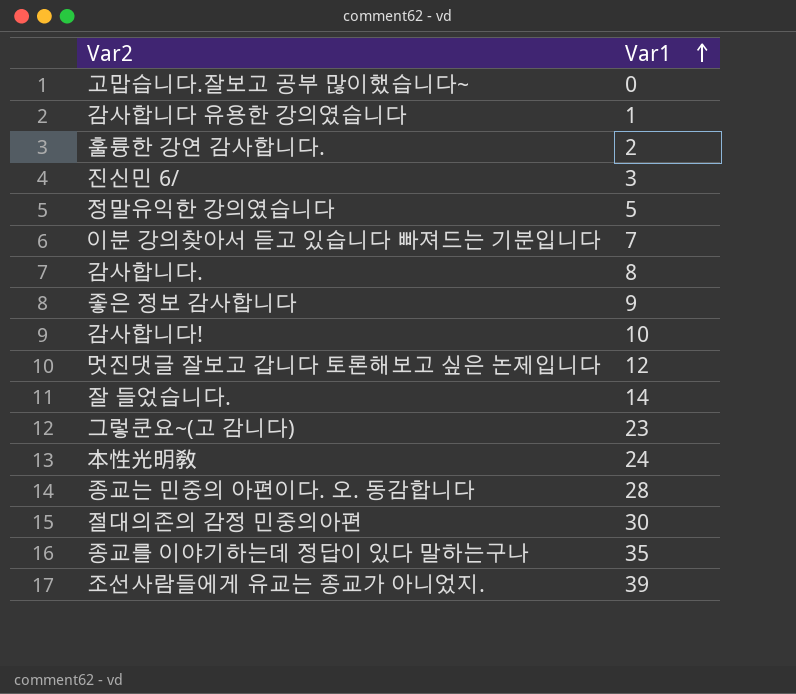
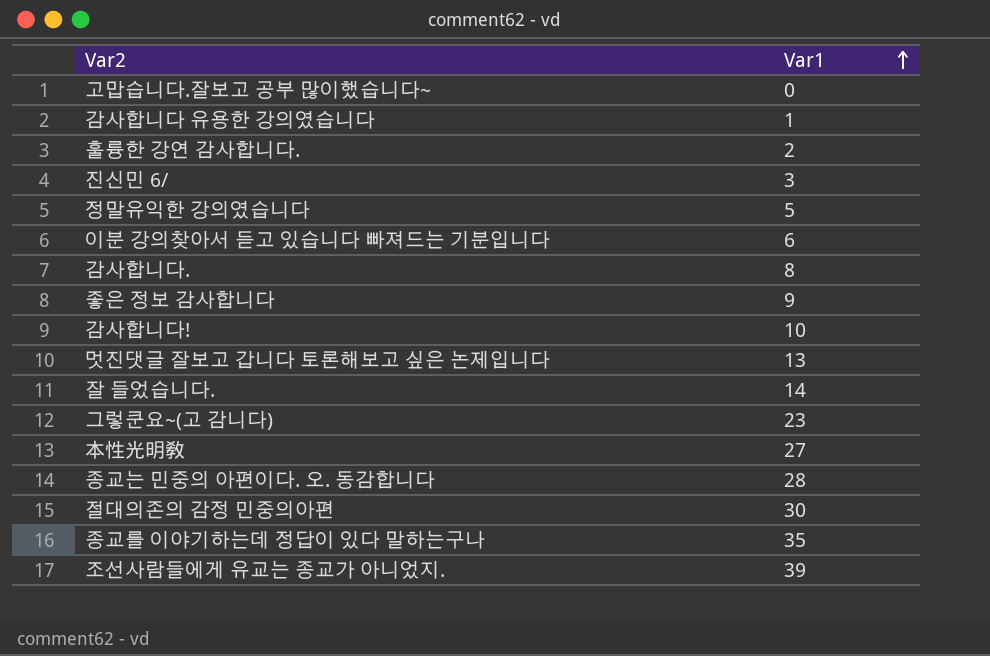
이분 강의찾아서 듣고 있습니다 빠져드는 기분입니다 | Var1: 7 -> 6
멋진댓글 잘보고 갑니다 토론해보고 싶은 논제입니다 | Var1: 12 -> 13
本性光明敎 | Var1: 24 -> 27

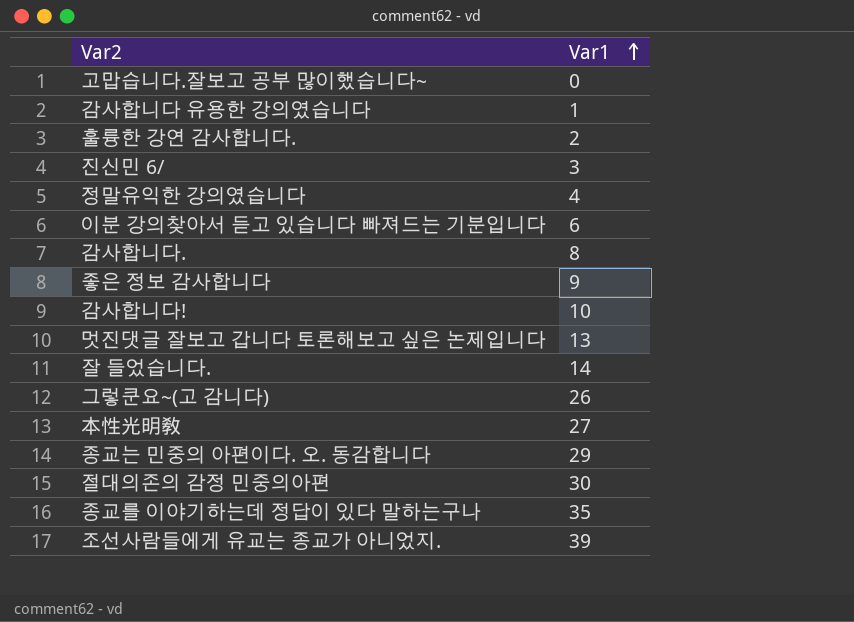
정말유익한 강의였습니다 | Var1: 5 -> 4
그렇쿤요~(고 감니다) | Var1: 23 -> 26
종교는 민중의 아편이다. 오. 동감합니다 | Var1: 28 -> 29

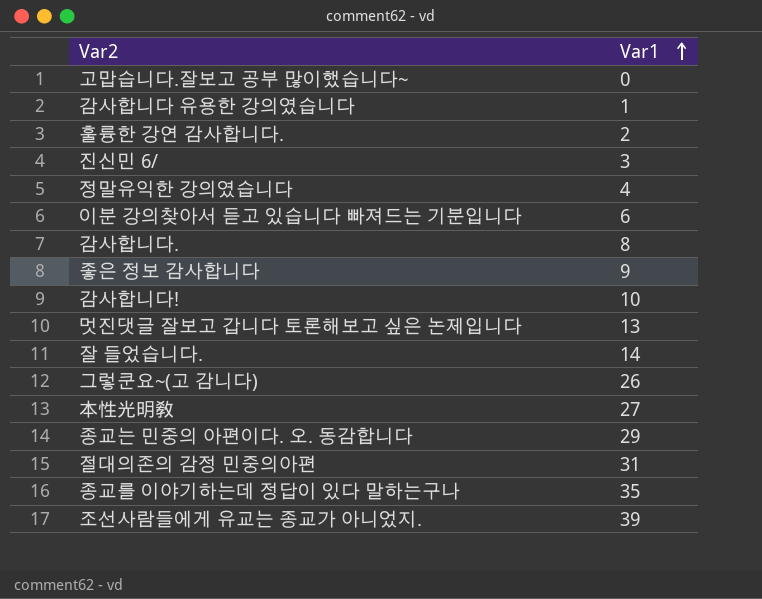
절대의존의 감정 민중의아편 | Var1: 30 -> 31

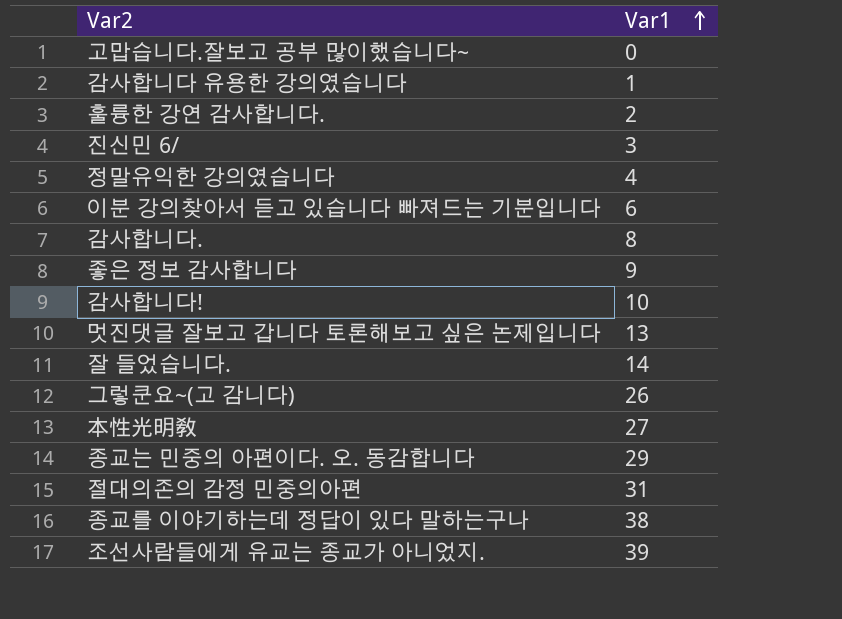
종교를 이야기하는데 정답이 있다 말하는구나 | Var1: 35 -> 38

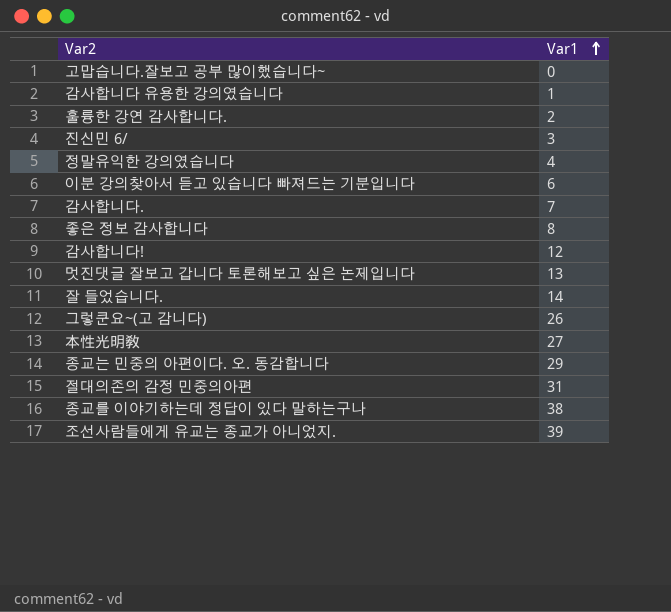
감사합니다. | Var1: 8 -> 7
좋은 정보 감사합니다 | Var1: 9 -> 8
감사합니다! | Var1: 10 -> 12

